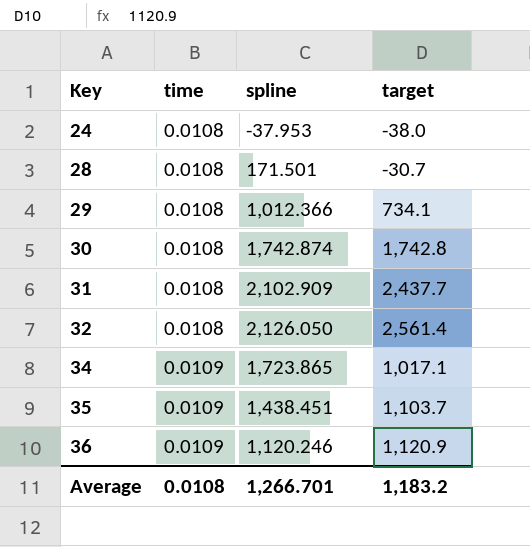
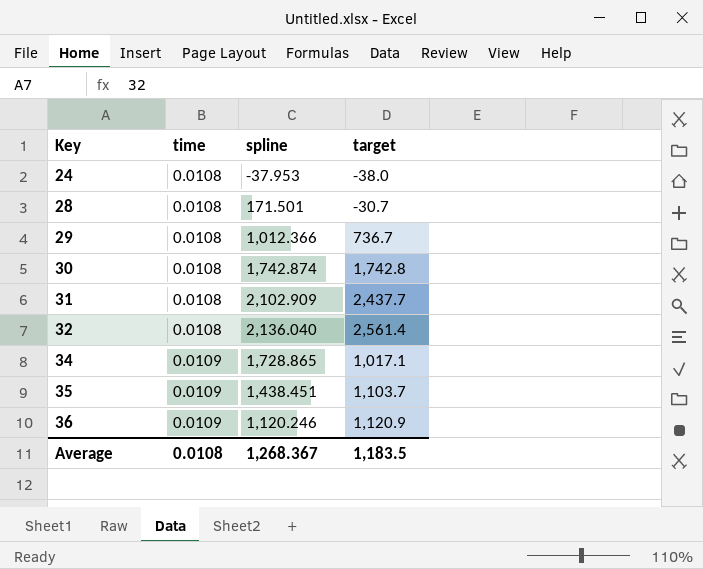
29 | target: 734.1 -> 736.7
32 | spline: 2,126.050 -> 2,136.040
34 | spline: 1,723.865 -> 1,728.865
Average | spline: 1,266.701 -> 1,268.367
Average | target: 1,183.2 -> 1,183.5

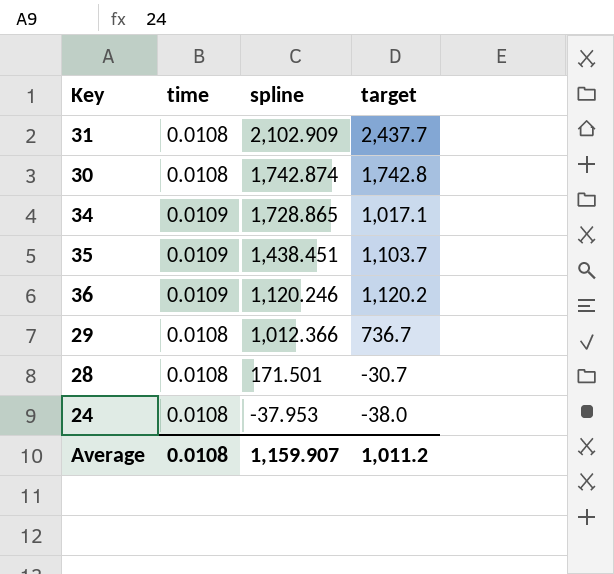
row order: Key ascending -> spline descending
row 32: 0.0108 | 2,136.040 | 2,561.4 -> none
36 | target: 1,120.9 -> 1,120.2
Average | spline: 1,268.367 -> 1,159.907
Average | target: 1,183.5 -> 1,011.2

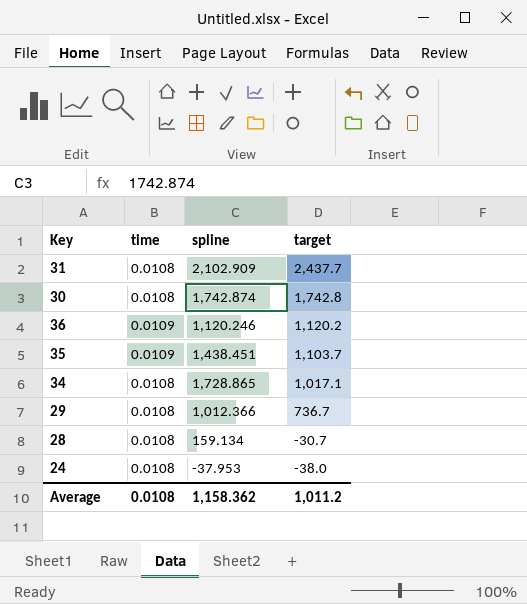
row order: spline descending -> target descending
34 | time: 0.0109 -> 0.0108
28 | spline: 171.501 -> 159.134
Average | spline: 1,159.907 -> 1,158.362

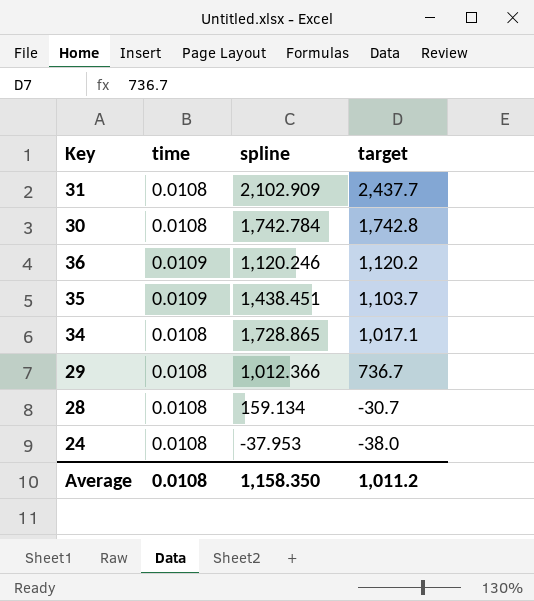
30 | spline: 1,742.874 -> 1,742.784
Average | spline: 1,158.362 -> 1,158.350

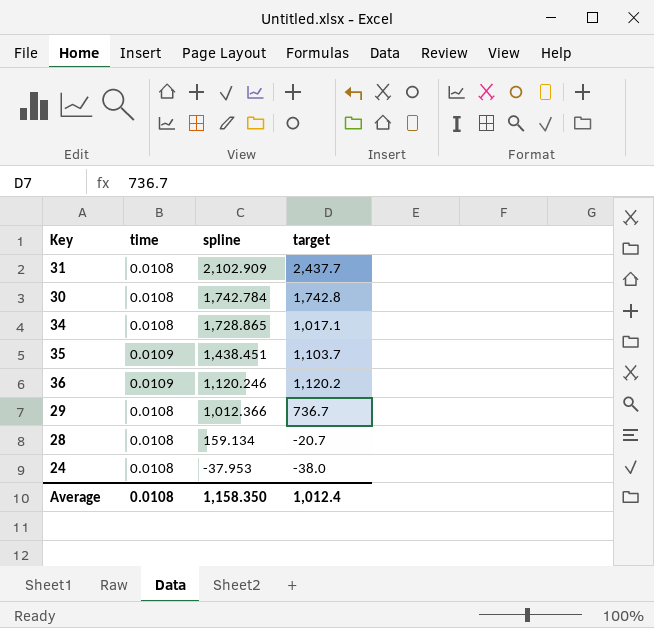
row order: target descending -> spline descending
28 | target: -30.7 -> -20.7
Average | target: 1,011.2 -> 1,012.4

